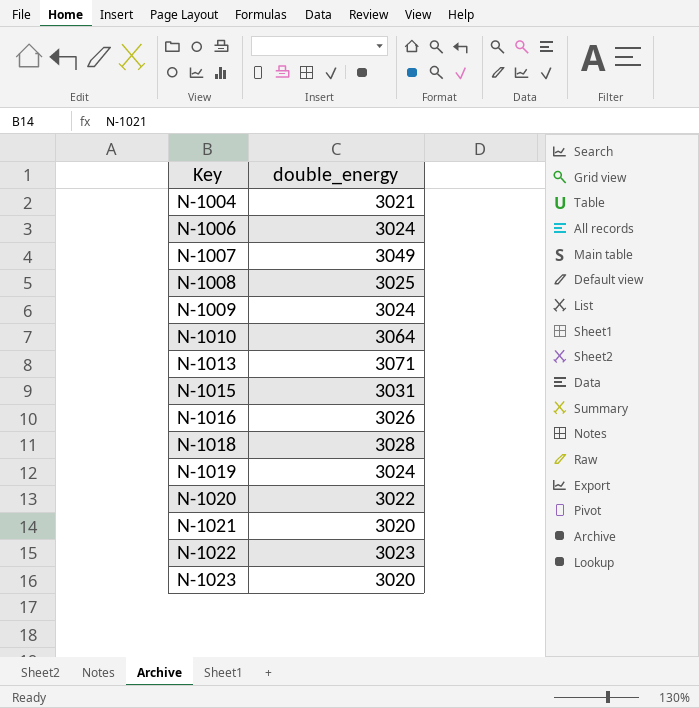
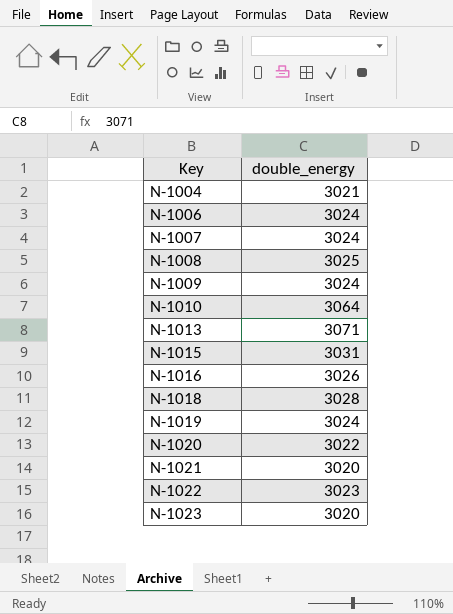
N-1007 | double_energy: 3049 -> 3024

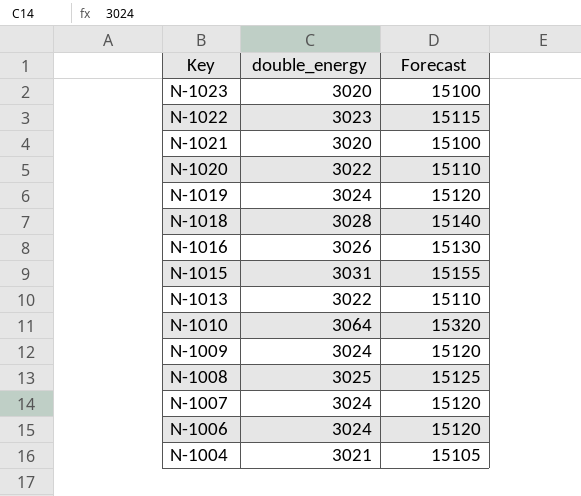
row order: Key ascending -> Key descending
column Forecast | formula: none -> [double_energy] * 5
N-1013 | double_energy: 3071 -> 3022

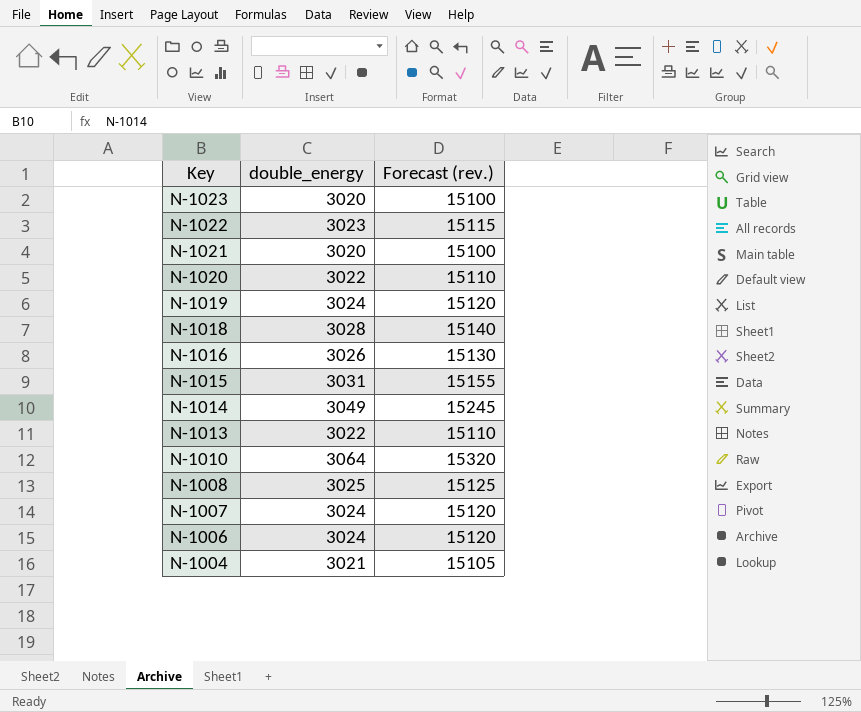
column name: Forecast -> Forecast (rev.)
row N-1009: 3024 | 15120 -> none
row N-1014: none -> 3049 | 15245

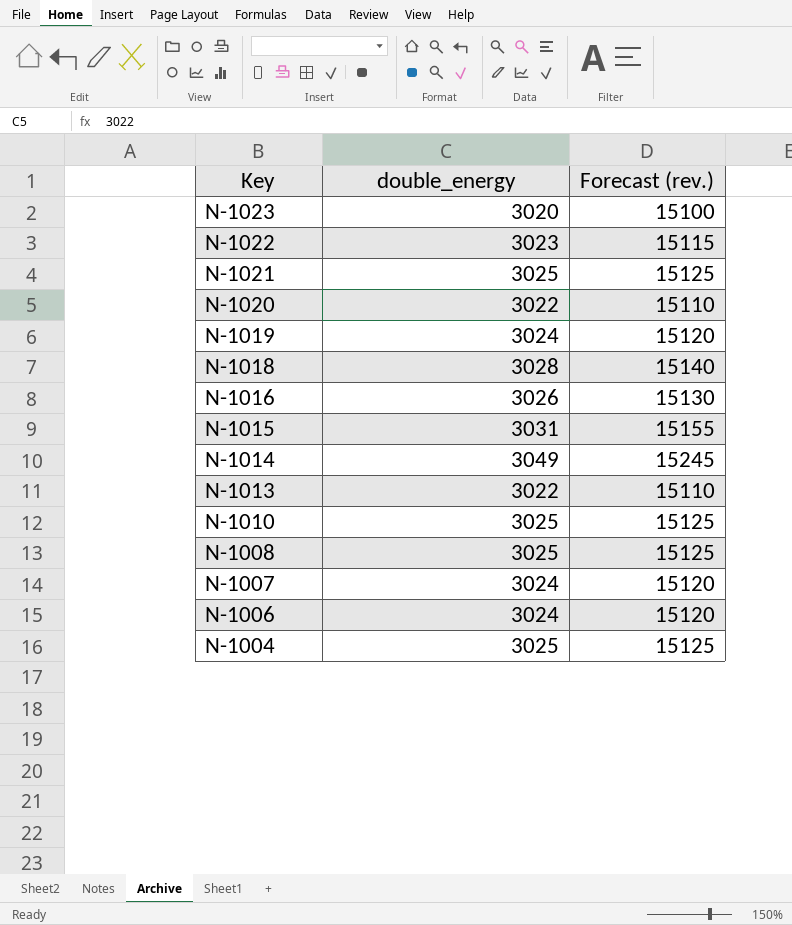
N-1021 | double_energy: 3020 -> 3025
N-1021 | Forecast (rev.): 15100 -> 15125
N-1010 | double_energy: 3064 -> 3025
N-1010 | Forecast (rev.): 15320 -> 15125
N-1004 | double_energy: 3021 -> 3025
N-1004 | Forecast (rev.): 15105 -> 15125

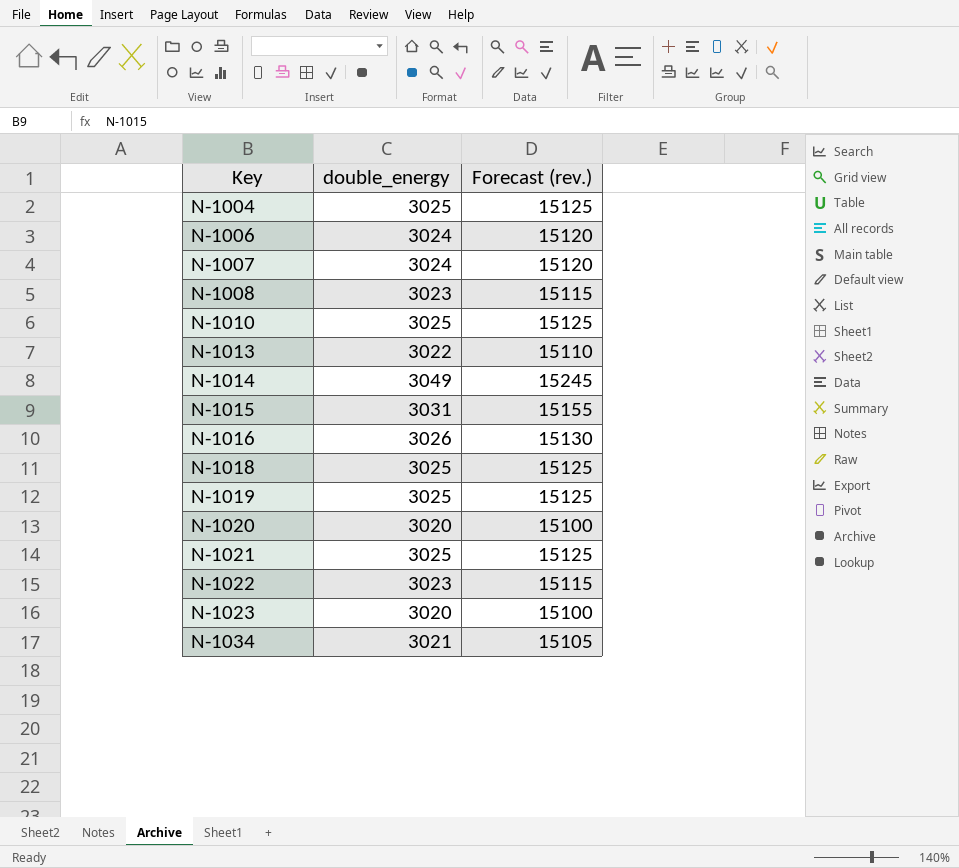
row order: Key descending -> Key ascending
N-1008 | double_energy: 3025 -> 3023
N-1008 | Forecast (rev.): 15125 -> 15115
N-1018 | double_energy: 3028 -> 3025
N-1018 | Forecast (rev.): 15140 -> 15125
N-1019 | double_energy: 3024 -> 3025
N-1019 | Forecast (rev.): 15120 -> 15125
N-1020 | double_energy: 3022 -> 3020
N-1020 | Forecast (rev.): 15110 -> 15100
row N-1034: none -> 3021 | 15105

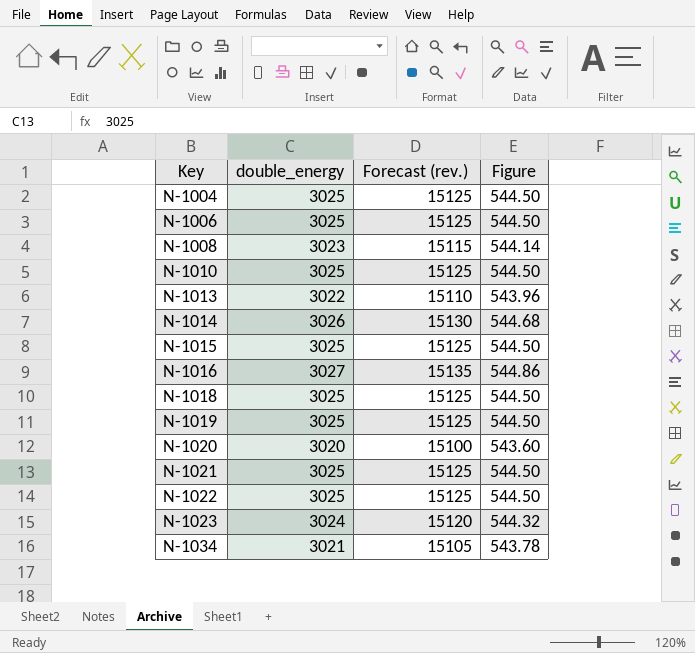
column Figure | formula: none -> [double_energy] * 0.18
row N-1007: 3024 | 15120 -> none
N-1006 | double_energy: 3024 -> 3025
N-1006 | Forecast (rev.): 15120 -> 15125
N-1014 | double_energy: 3049 -> 3026
N-1014 | Forecast (rev.): 15245 -> 15130
N-1015 | double_energy: 3031 -> 3025
N-1015 | Forecast (rev.): 15155 -> 15125
N-1016 | double_energy: 3026 -> 3027
N-1016 | Forecast (rev.): 15130 -> 15135
N-1022 | double_energy: 3023 -> 3025
N-1022 | Forecast (rev.): 15115 -> 15125
N-1023 | double_energy: 3020 -> 3024
N-1023 | Forecast (rev.): 15100 -> 15120

